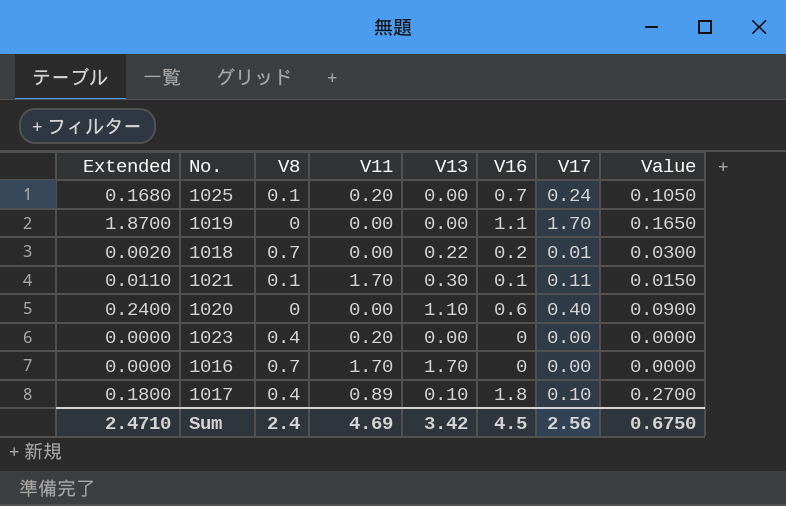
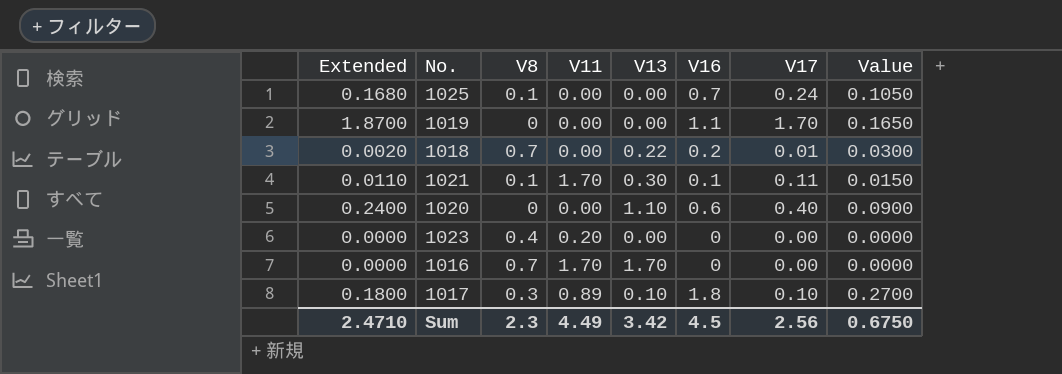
1025 | V11: 0.20 -> 0.00
1017 | V8: 0.4 -> 0.3
Sum | V8: 2.4 -> 2.3
Sum | V11: 4.69 -> 4.49

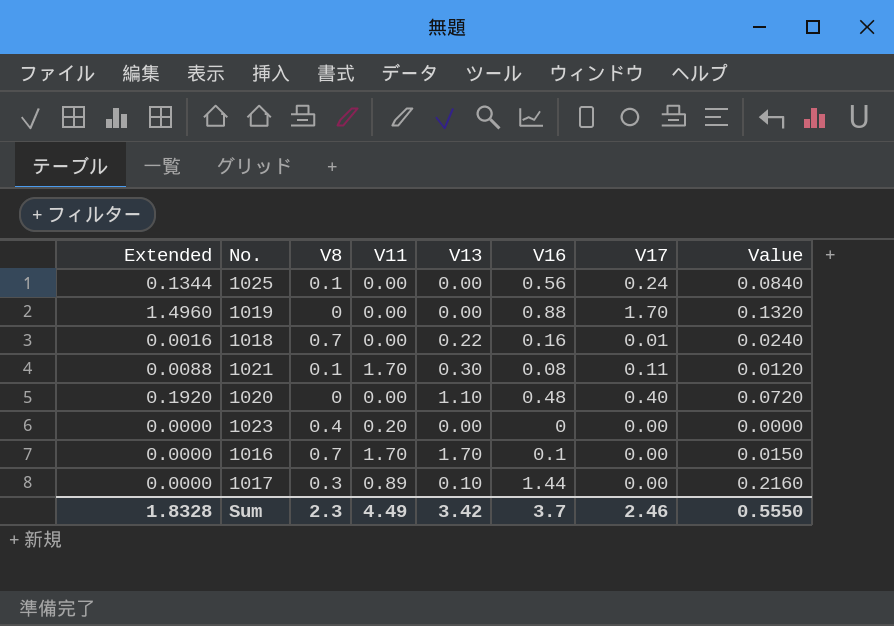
1025 | Extended: 0.1680 -> 0.1344
1025 | V16: 0.7 -> 0.56
1025 | Value: 0.1050 -> 0.0840
1019 | Extended: 1.8700 -> 1.4960
1019 | V16: 1.1 -> 0.88
1019 | Value: 0.1650 -> 0.1320
1018 | Extended: 0.0020 -> 0.0016
1018 | V16: 0.2 -> 0.16
1018 | Value: 0.0300 -> 0.0240
1021 | Extended: 0.0110 -> 0.0088
1021 | V16: 0.1 -> 0.08
1021 | Value: 0.0150 -> 0.0120
1020 | Extended: 0.2400 -> 0.1920
1020 | V16: 0.6 -> 0.48
1020 | Value: 0.0900 -> 0.0720
1016 | V16: 0 -> 0.1
1016 | Value: 0.0000 -> 0.0150
1017 | Extended: 0.1800 -> 0.0000
1017 | V16: 1.8 -> 1.44
1017 | V17: 0.10 -> 0.00
1017 | Value: 0.2700 -> 0.2160
Sum | Extended: 2.4710 -> 1.8328
Sum | V16: 4.5 -> 3.7
Sum | V17: 2.56 -> 2.46
Sum | Value: 0.6750 -> 0.5550

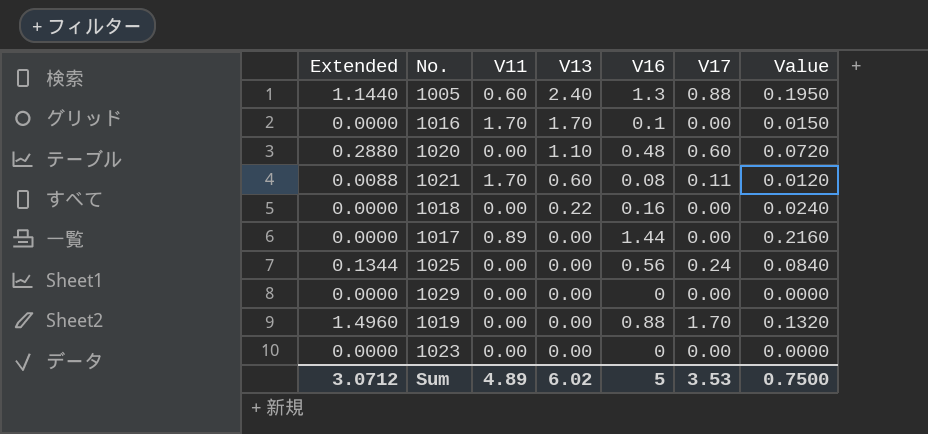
row order: none -> V13 descending
column V8 | position: 3 -> none
row 1005: none -> 1.1440 | 0.60 | 2.40 | 1.3 | 0.88 | 0.1950
1020 | Extended: 0.1920 -> 0.2880
1020 | V17: 0.40 -> 0.60
1021 | V13: 0.30 -> 0.60
1018 | Extended: 0.0016 -> 0.0000
1018 | V17: 0.01 -> 0.00
1017 | V13: 0.10 -> 0.00
row 1029: none -> 0.0000 | 0.00 | 0.00 | 0 | 0.00 | 0.0000
1023 | V11: 0.20 -> 0.00
Sum | Extended: 1.8328 -> 3.0712
Sum | V11: 4.49 -> 4.89
Sum | V13: 3.42 -> 6.02
Sum | V16: 3.7 -> 5
Sum | V17: 2.46 -> 3.53
Sum | Value: 0.5550 -> 0.7500

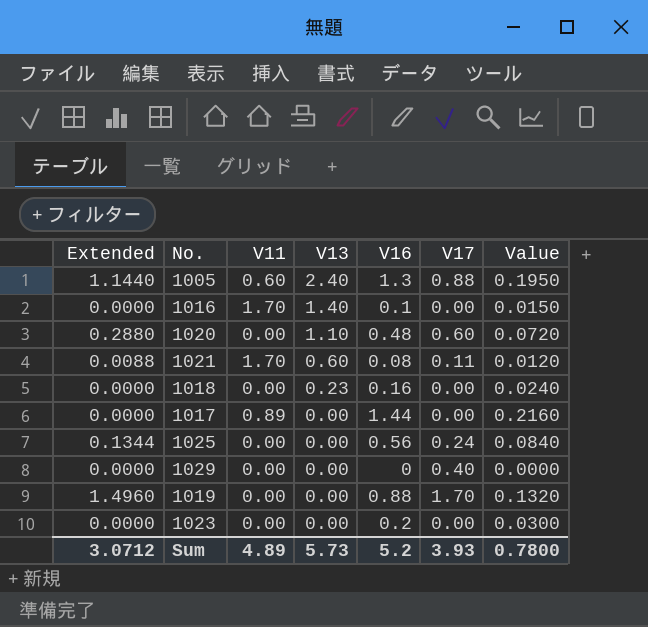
1016 | V13: 1.70 -> 1.40
1018 | V13: 0.22 -> 0.23
1029 | V17: 0.00 -> 0.40
1023 | V16: 0 -> 0.2
1023 | Value: 0.0000 -> 0.0300
Sum | V13: 6.02 -> 5.73
Sum | V16: 5 -> 5.2
Sum | V17: 3.53 -> 3.93
Sum | Value: 0.7500 -> 0.7800

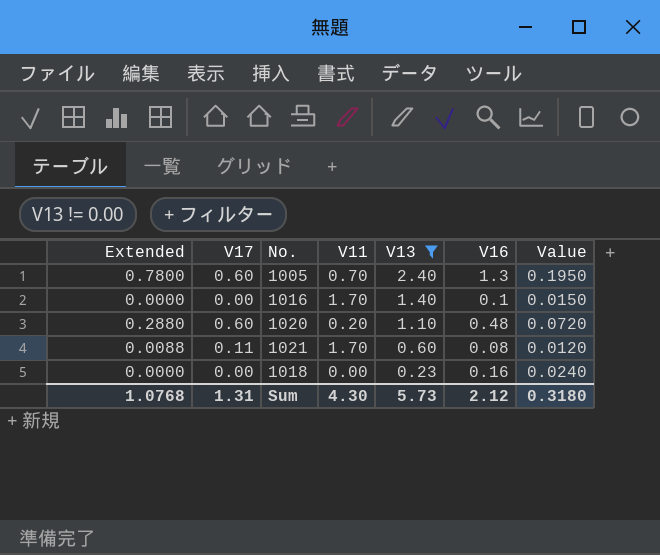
filter: none -> V13 != 0.00
column V17 | position: 6 -> 2
1005 | Extended: 1.1440 -> 0.7800
1005 | V17: 0.88 -> 0.60
1005 | V11: 0.60 -> 0.70
1020 | V11: 0.00 -> 0.20
Sum | Extended: 3.0712 -> 1.0768
Sum | V17: 3.93 -> 1.31
Sum | V11: 4.89 -> 4.30
Sum | V16: 5.2 -> 2.12
Sum | Value: 0.7800 -> 0.3180

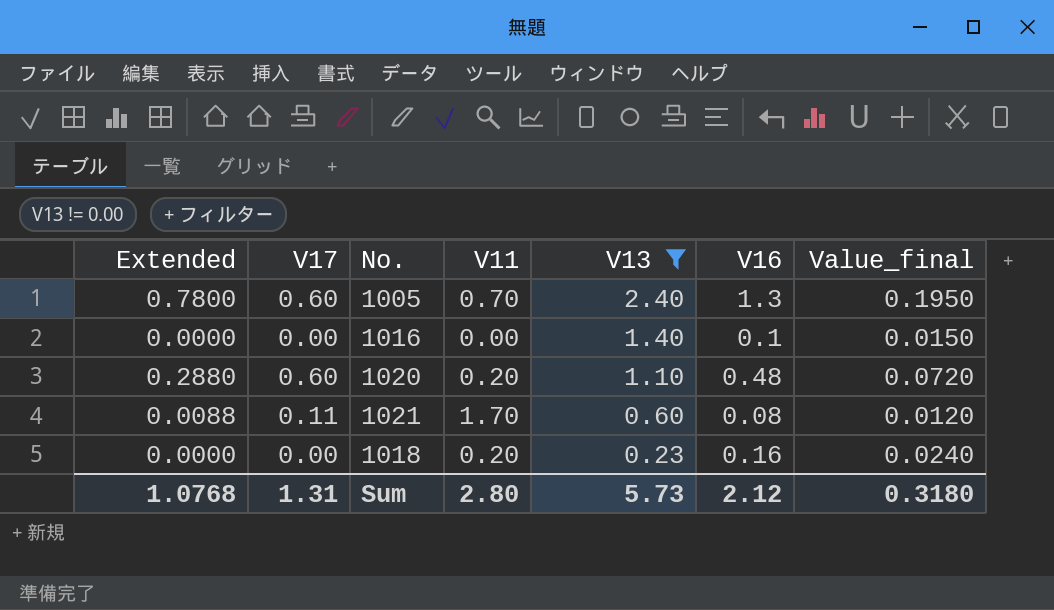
column name: Value -> Value_final
1016 | V11: 1.70 -> 0.00
1018 | V11: 0.00 -> 0.20
Sum | V11: 4.30 -> 2.80

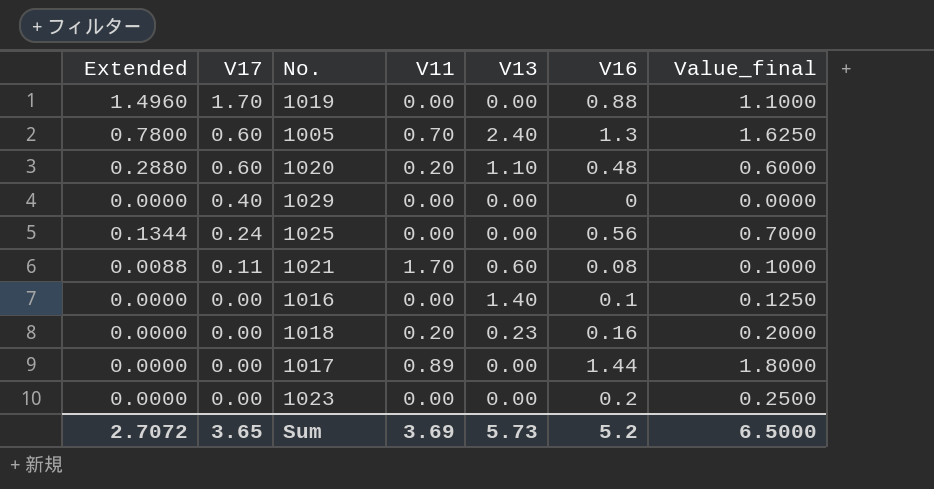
filter: V13 != 0.00 -> none
row order: V13 descending -> V17 descending
column Value_final | formula: [V16] * 0.15 -> [V16] * 1.25
Sum | Extended: 1.0768 -> 2.7072
Sum | V17: 1.31 -> 3.65
Sum | V11: 2.80 -> 3.69
Sum | V16: 2.12 -> 5.2
Sum | Value_final: 0.3180 -> 6.5000

